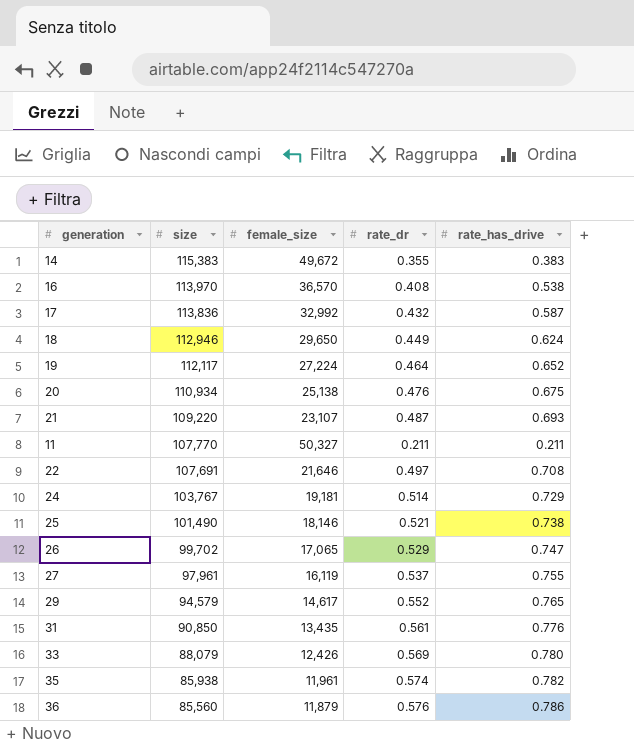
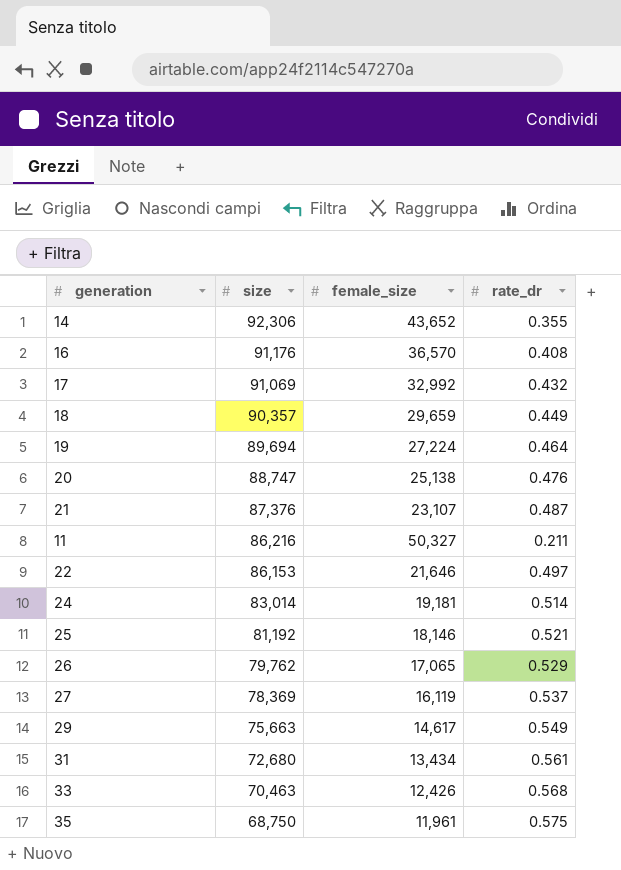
column rate_has_drive | position: 5 -> none
row 36: 85,560 | 11,879 | 0.576 | 0.786 -> none
14 | size: 115,383 -> 92,306
14 | female_size: 49,672 -> 43,652
16 | size: 113,970 -> 91,176
17 | size: 113,836 -> 91,069
18 | size: 112,946 -> 90,357
18 | female_size: 29,650 -> 29,659
19 | size: 112,117 -> 89,694
20 | size: 110,934 -> 88,747
21 | size: 109,220 -> 87,376
11 | size: 107,770 -> 86,216
22 | size: 107,691 -> 86,153
24 | size: 103,767 -> 83,014
25 | size: 101,490 -> 81,192
26 | size: 99,702 -> 79,762
27 | size: 97,961 -> 78,369
29 | size: 94,579 -> 75,663
29 | rate_dr: 0.552 -> 0.549
31 | size: 90,850 -> 72,680
31 | female_size: 13,435 -> 13,434
33 | size: 88,079 -> 70,463
33 | rate_dr: 0.569 -> 0.568
35 | size: 85,938 -> 68,750
35 | rate_dr: 0.574 -> 0.575

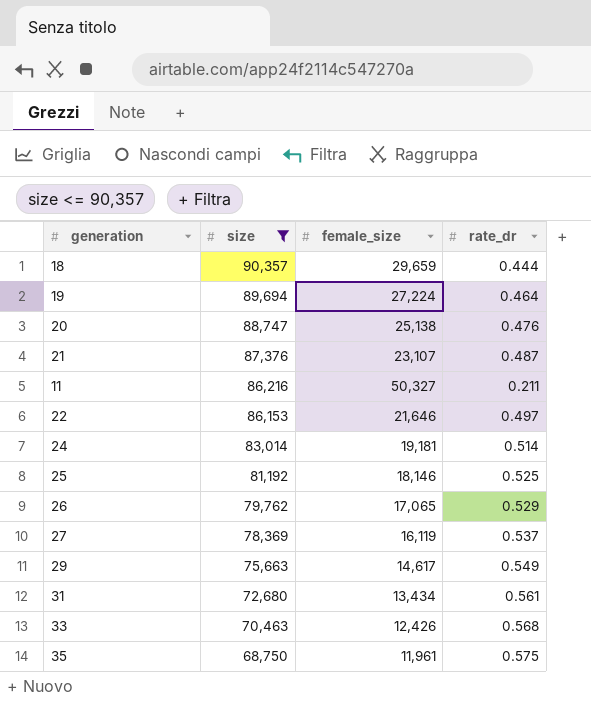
filter: none -> size <= 90,357
18 | rate_dr: 0.449 -> 0.444
25 | rate_dr: 0.521 -> 0.525

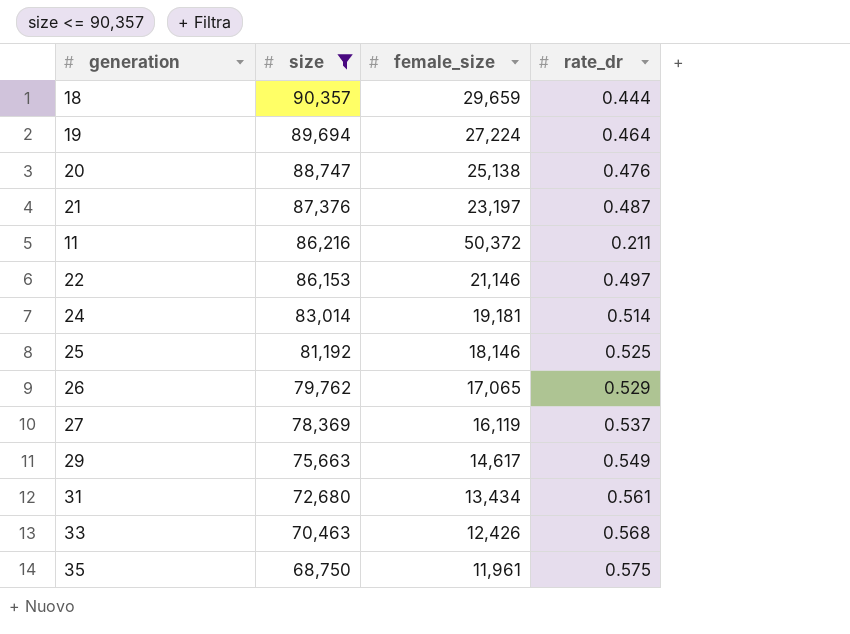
21 | female_size: 23,107 -> 23,197
11 | female_size: 50,327 -> 50,372
22 | female_size: 21,646 -> 21,146

